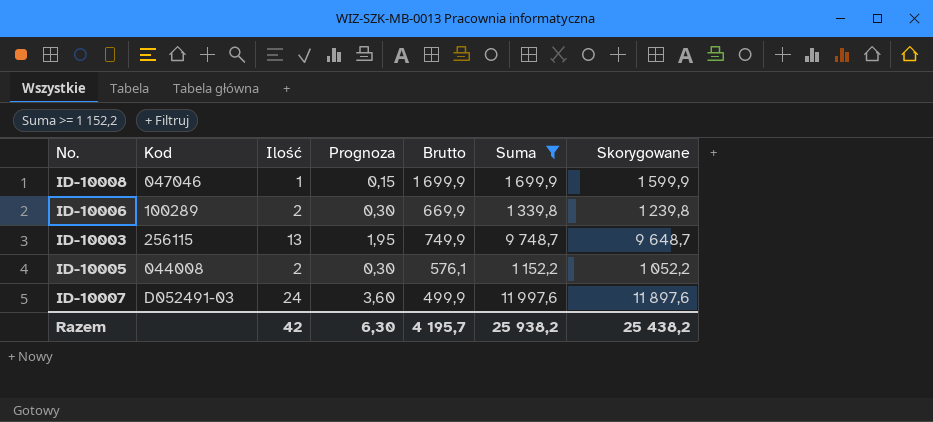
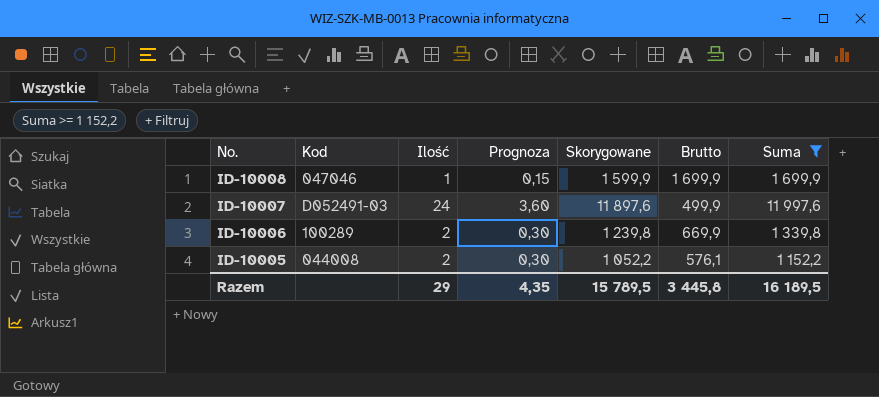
row order: none -> No. descending
column Skorygowane | position: 7 -> 5
row ID-10003: 256115 | 13 | 1,95 | 749,9 | 9 748,7 | 9 648,7 -> none
Razem | Ilość: 42 -> 29
Razem | Prognoza: 6,30 -> 4,35
Razem | Skorygowane: 25 438,2 -> 15 789,5
Razem | Brutto: 4 195,7 -> 3 445,8
Razem | Suma: 25 938,2 -> 16 189,5

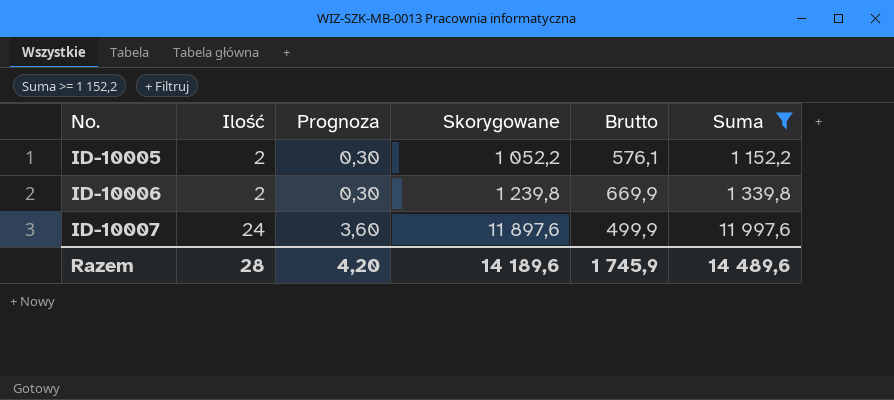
row order: No. descending -> No. ascending
column Kod | position: 2 -> none
row ID-10008: 047046 | 1 | 0,15 | 1 599,9 | 1 699,9 | 1 699,9 -> none
Razem | Ilość: 29 -> 28
Razem | Prognoza: 4,35 -> 4,20
Razem | Skorygowane: 15 789,5 -> 14 189,6
Razem | Brutto: 3 445,8 -> 1 745,9
Razem | Suma: 16 189,5 -> 14 489,6

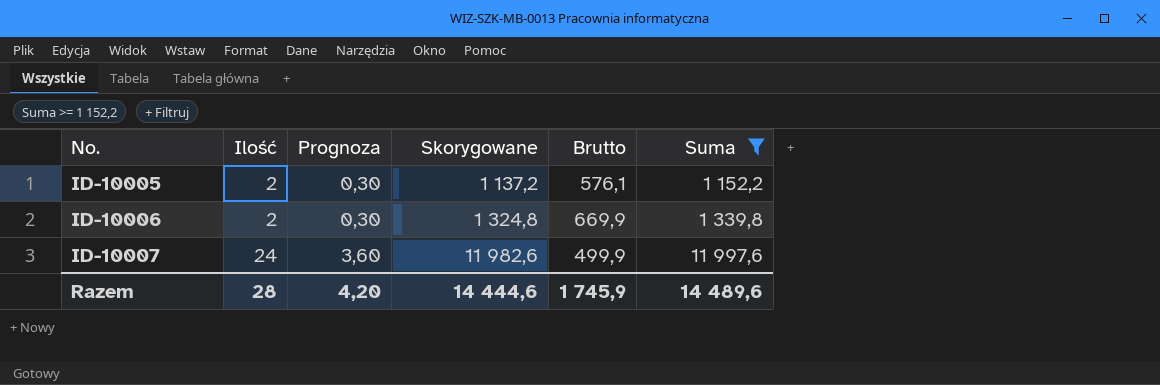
column Skorygowane | formula: [Suma] - 100 -> [Suma] - 15
Razem | Skorygowane: 14 189,6 -> 14 444,6

